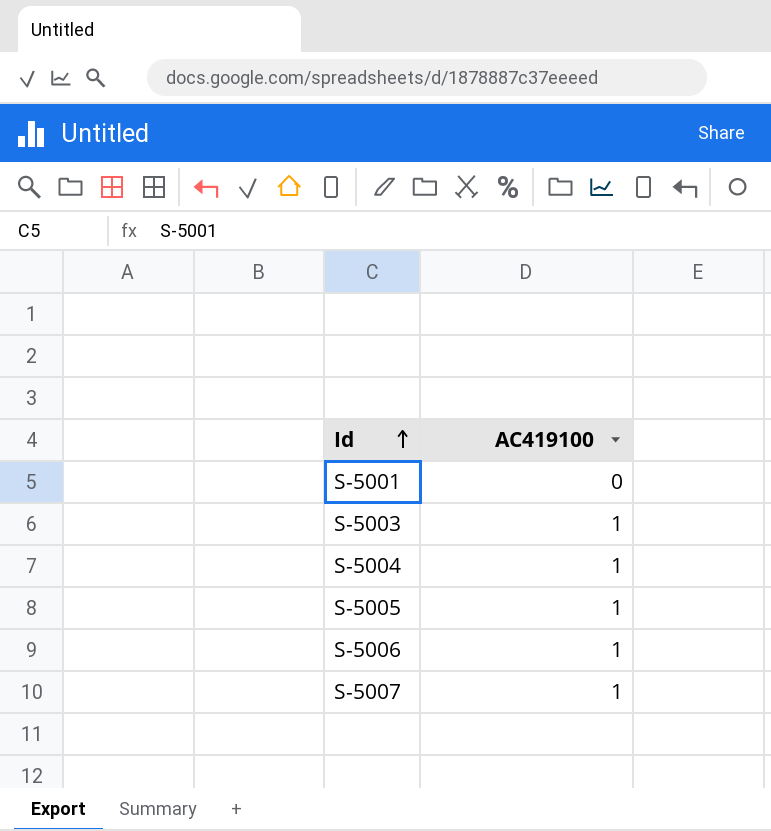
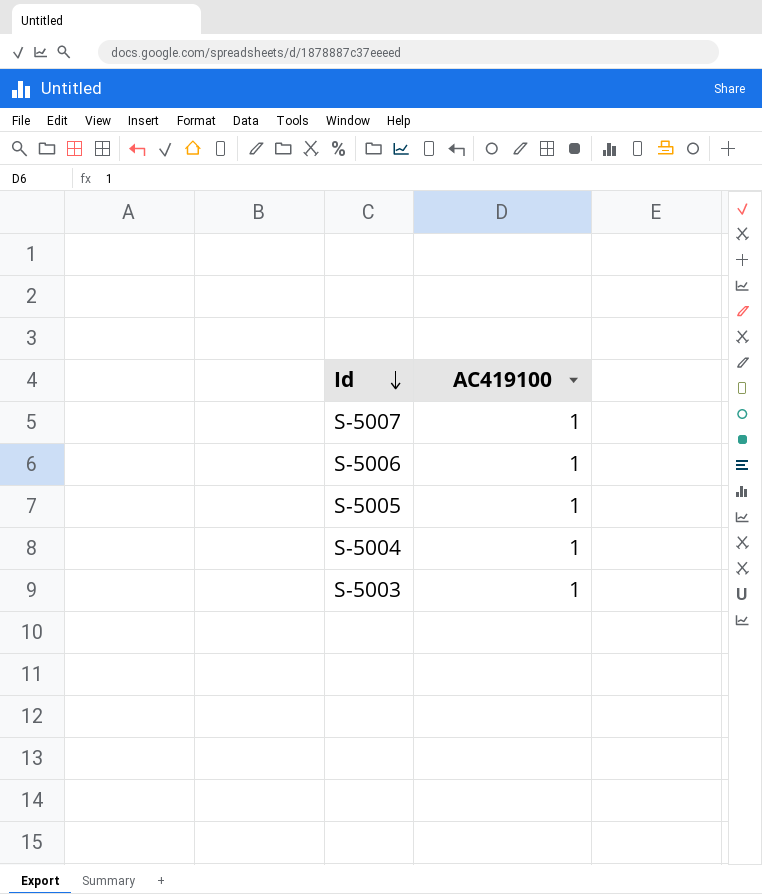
row order: Id ascending -> Id descending
row S-5001: 0 -> none

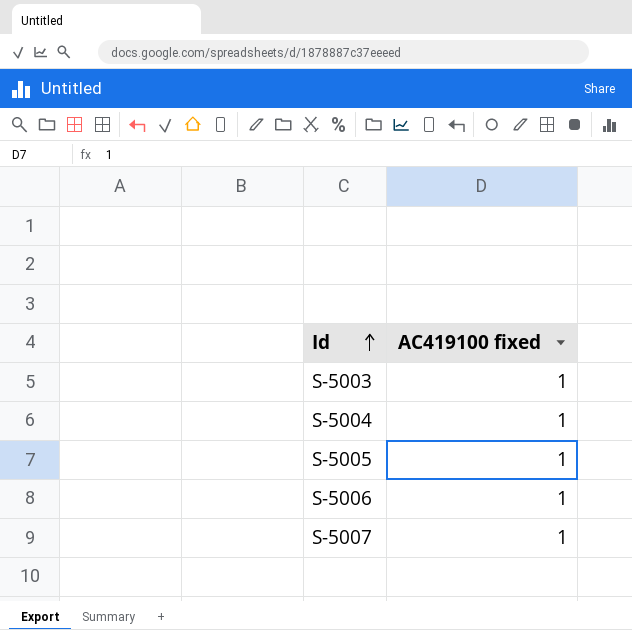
row order: Id descending -> Id ascending
column name: AC419100 -> AC419100 fixed

